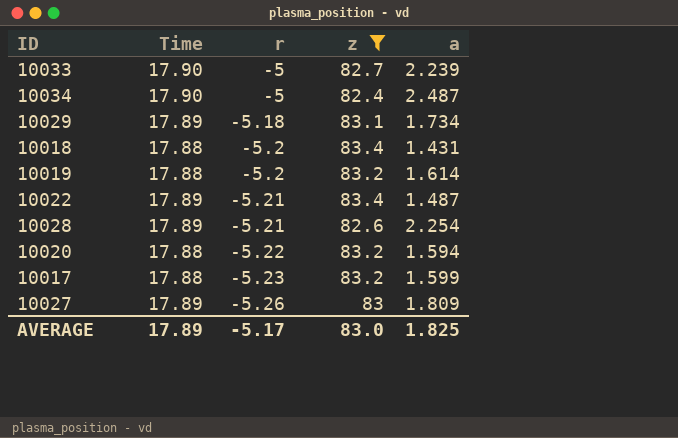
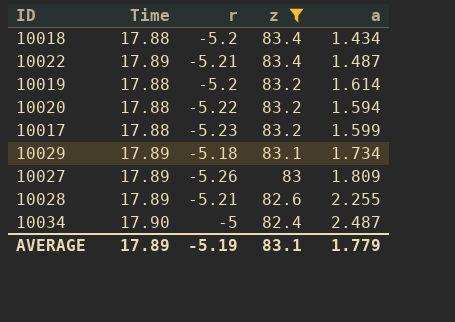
row order: r descending -> z descending
row 10033: 17.90 | -5 | 82.7 | 2.239 -> none
10018 | a: 1.431 -> 1.434
10028 | a: 2.254 -> 2.255
AVERAGE | r: -5.17 -> -5.19
AVERAGE | z: 83.0 -> 83.1
AVERAGE | a: 1.825 -> 1.779

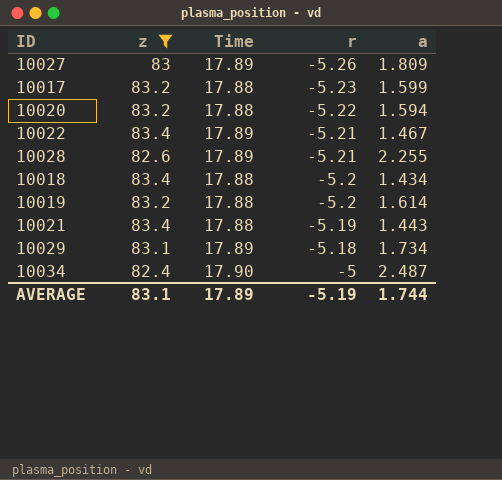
row order: z descending -> r ascending
column z | position: 4 -> 2
10022 | a: 1.487 -> 1.467
row 10021: none -> 83.4 | 17.88 | -5.19 | 1.443
AVERAGE | a: 1.779 -> 1.744

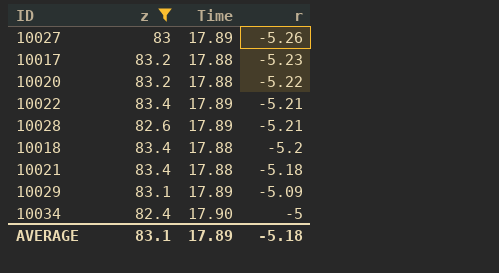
column a | position: 5 -> none
row 10019: 83.2 | 17.88 | -5.2 | 1.614 -> none
10021 | r: -5.19 -> -5.18
10029 | r: -5.18 -> -5.09
AVERAGE | r: -5.19 -> -5.18

